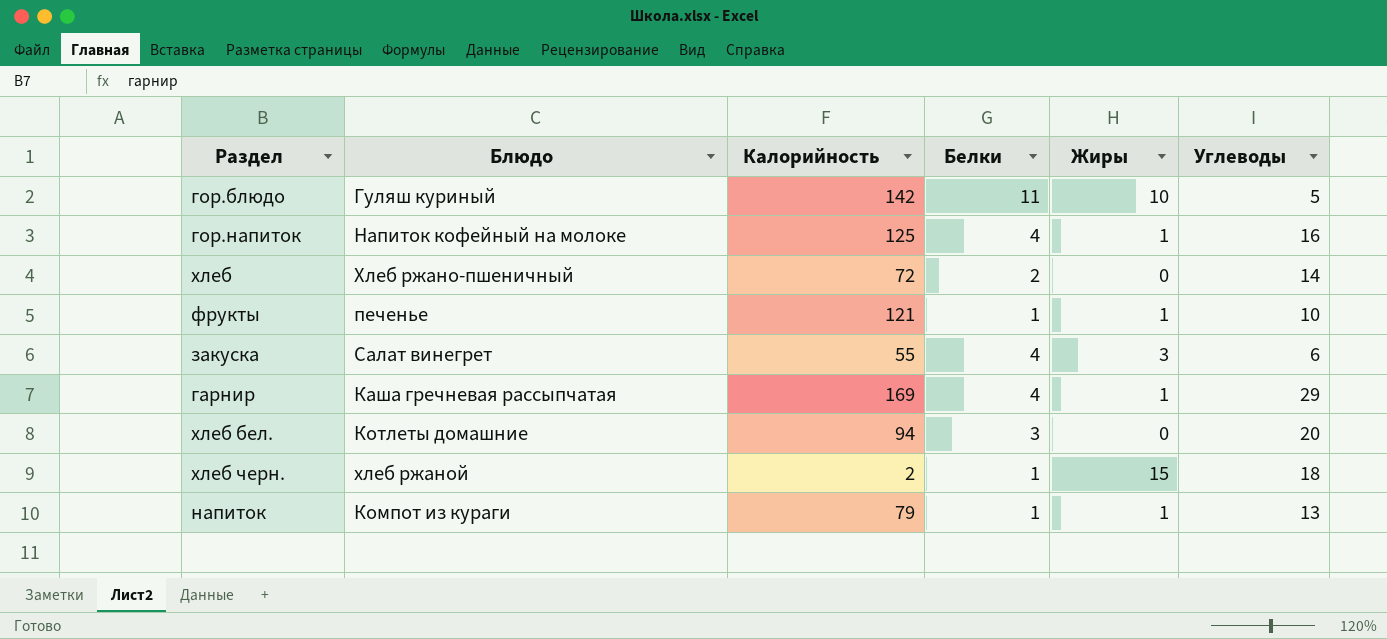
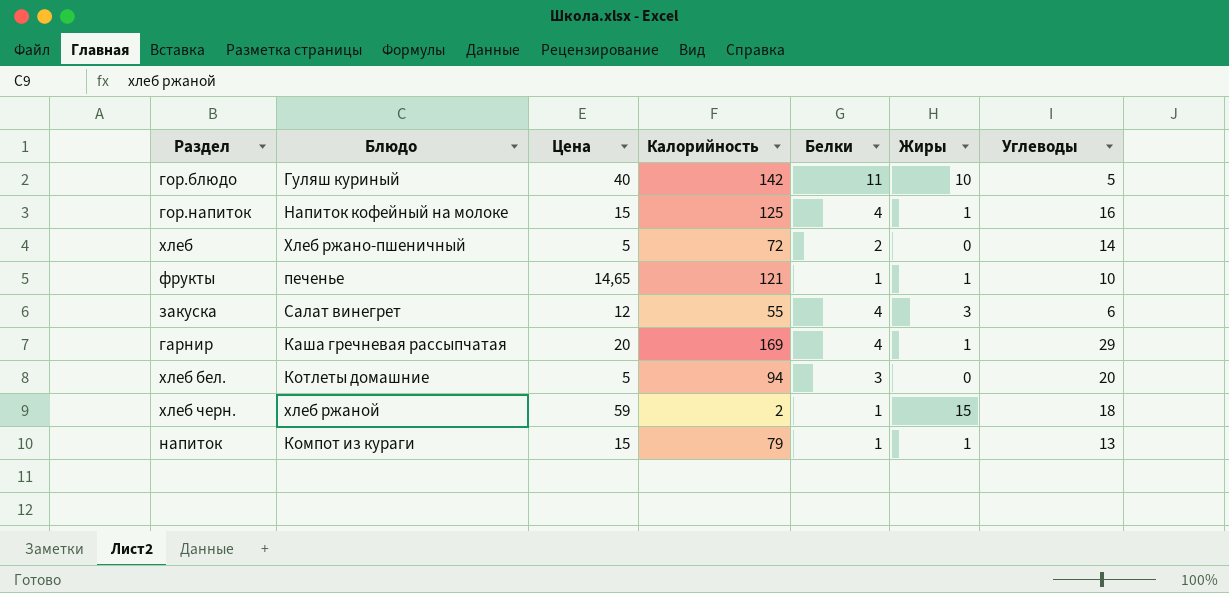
column Цена | position: none -> 3

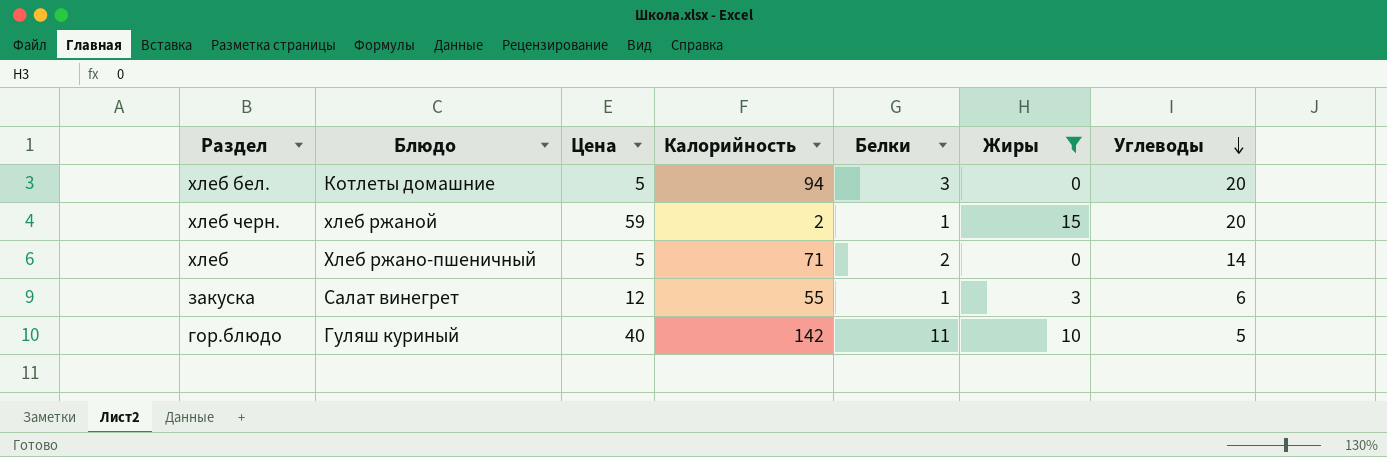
filter: none -> Жиры != 1
row order: none -> Углеводы descending
хлеб черн. | Углеводы: 18 -> 20
хлеб | Калорийность: 72 -> 71
закуска | Белки: 4 -> 1

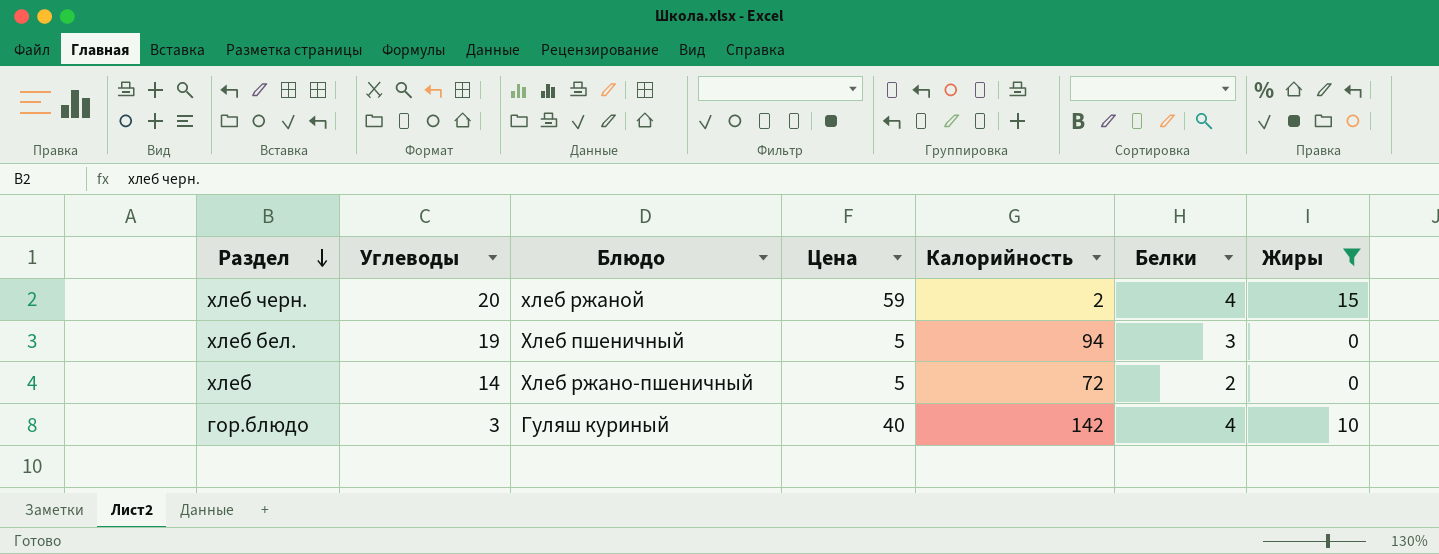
row order: Углеводы descending -> Раздел descending
column Углеводы | position: 7 -> 2
row закуска: Салат винегрет | 12 | 55 | 1 | 3 | 6 -> none
хлеб черн. | Белки: 1 -> 4
хлеб бел. | Углеводы: 20 -> 19
хлеб бел. | Блюдо: Котлеты домашние -> Хлеб пшеничный
хлеб | Калорийность: 71 -> 72
гор.блюдо | Углеводы: 5 -> 3
гор.блюдо | Белки: 11 -> 4

